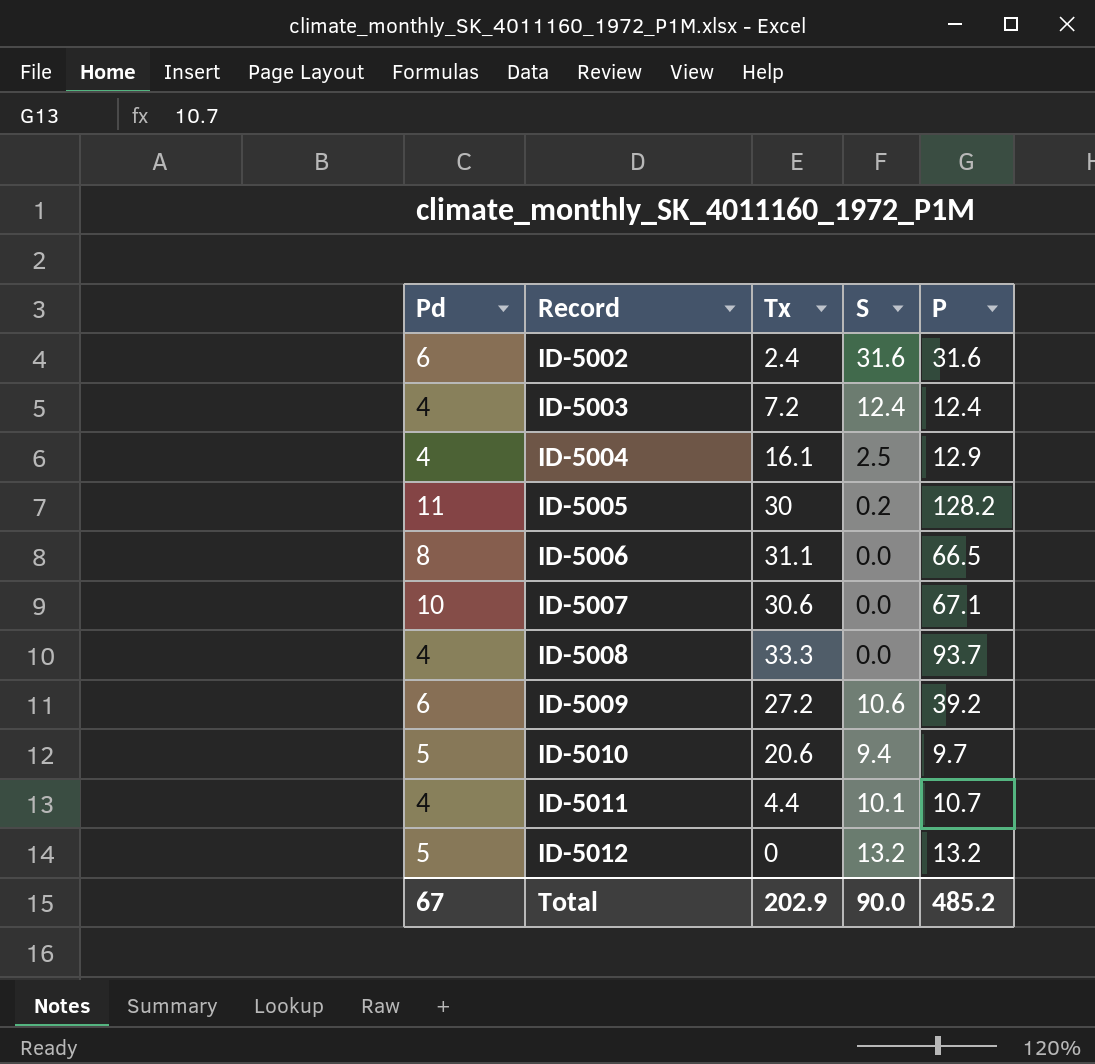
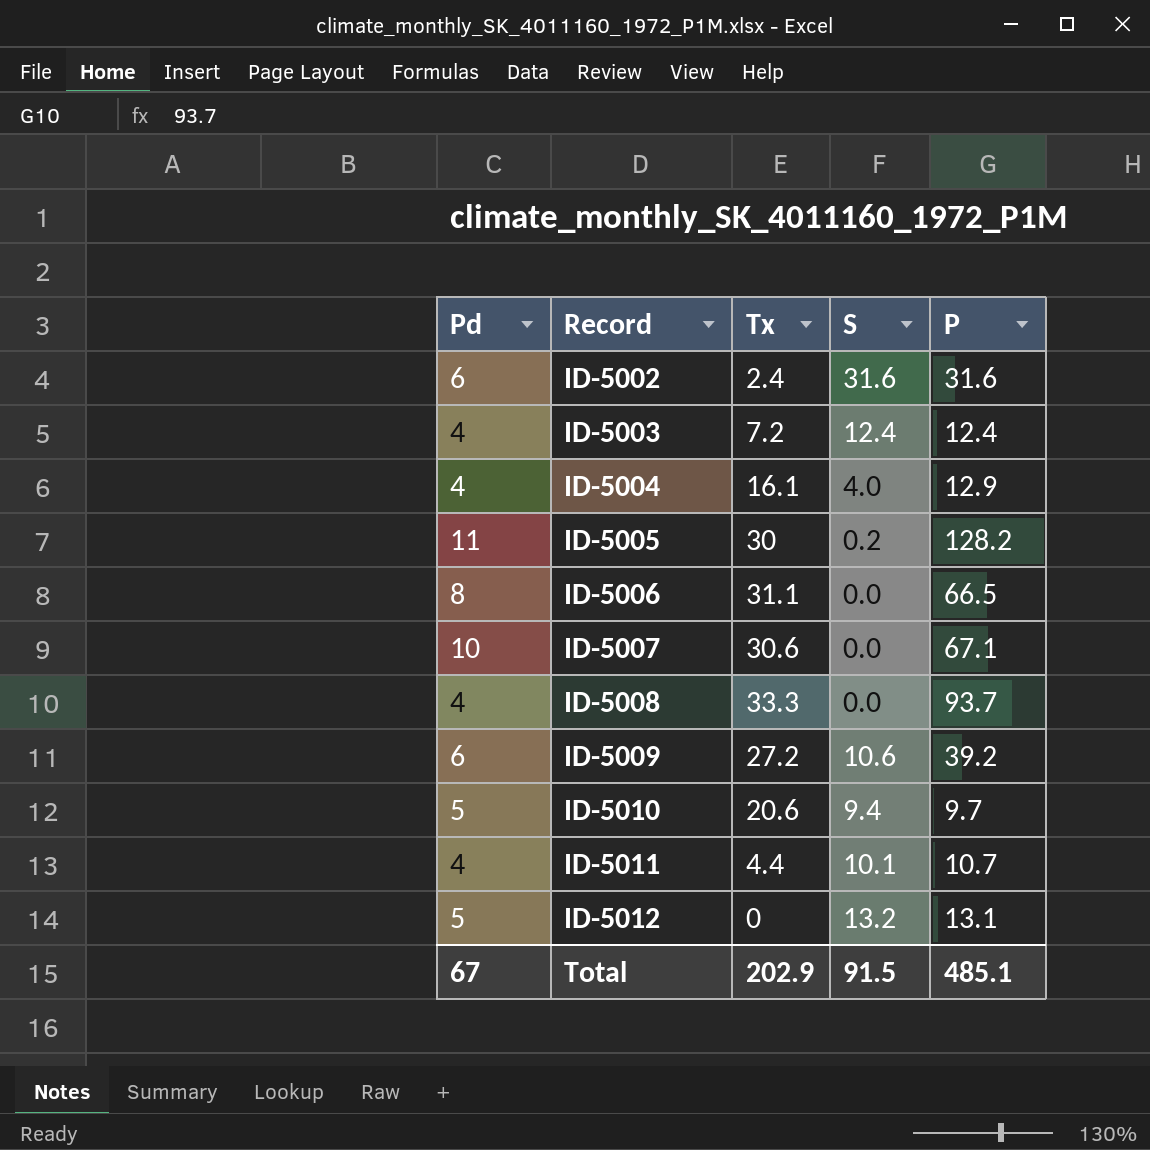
ID-5004 | S: 2.5 -> 4.0
ID-5012 | P: 13.2 -> 13.1
Total | S: 90.0 -> 91.5
Total | P: 485.2 -> 485.1

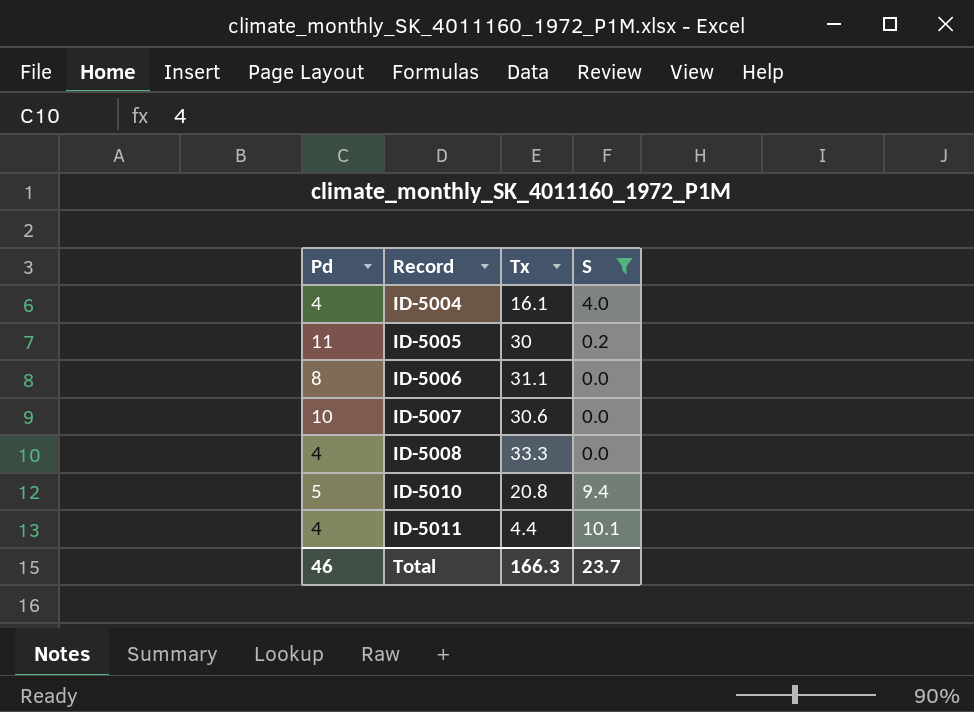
filter: none -> S <= 10.1
column P | position: 5 -> none
ID-5010 | Tx: 20.6 -> 20.8
Total | Pd: 67 -> 46
Total | Tx: 202.9 -> 166.3
Total | S: 91.5 -> 23.7

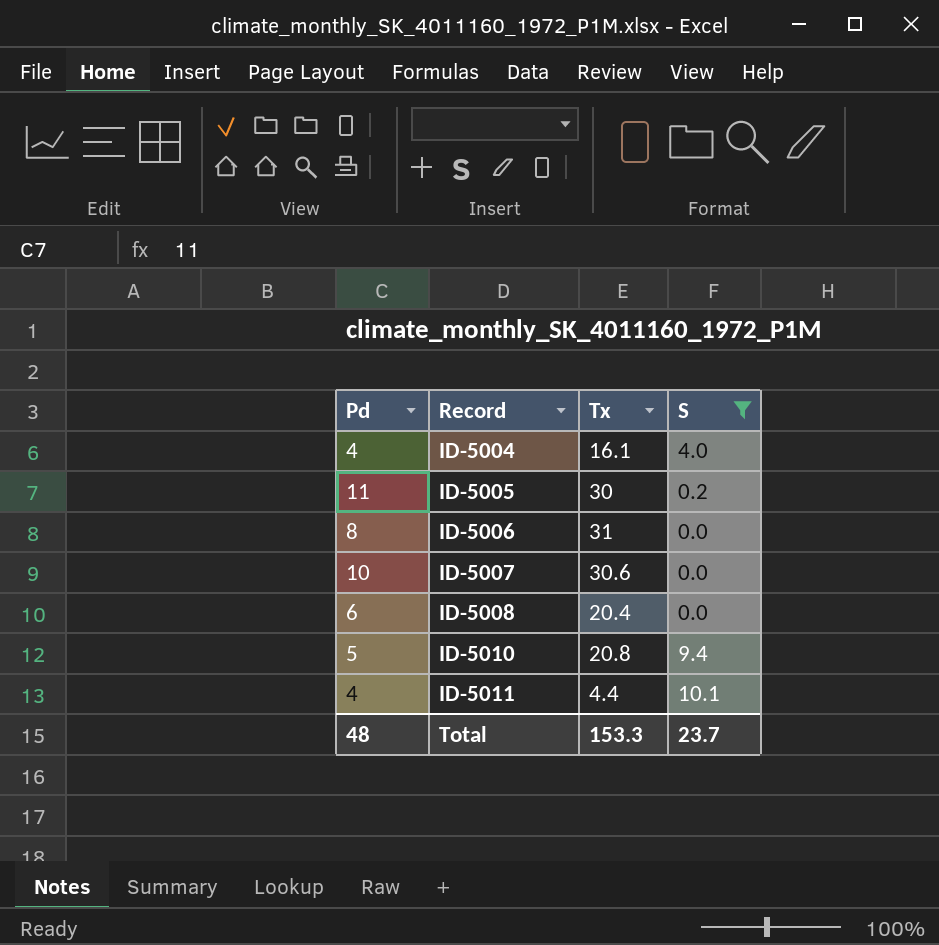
ID-5006 | Tx: 31.1 -> 31
ID-5008 | Pd: 4 -> 6
ID-5008 | Tx: 33.3 -> 20.4
Total | Pd: 46 -> 48
Total | Tx: 166.3 -> 153.3

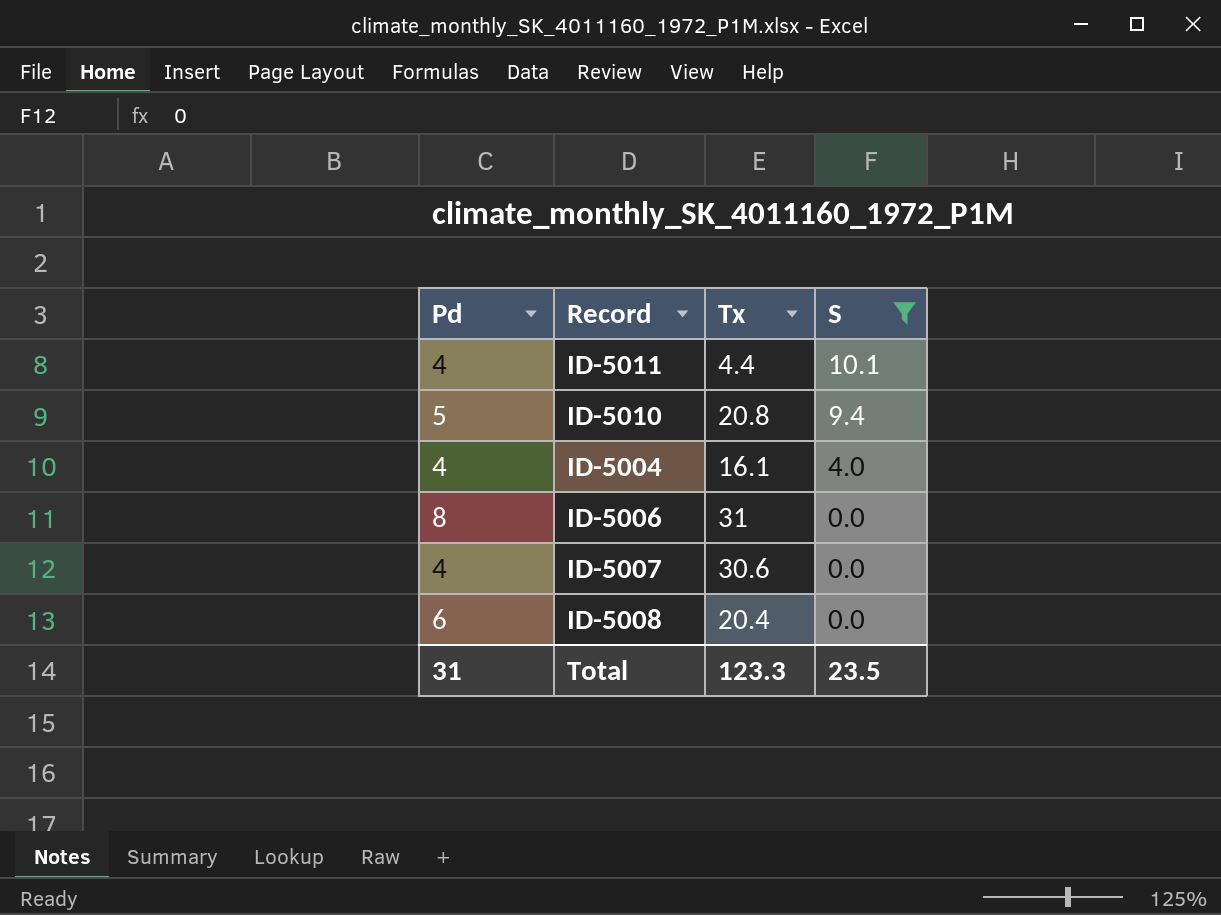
row order: Record ascending -> S descending
row ID-5005: 11 | 30 | 0.2 -> none
ID-5007 | Pd: 10 -> 4
Total | Pd: 48 -> 31
Total | Tx: 153.3 -> 123.3
Total | S: 23.7 -> 23.5

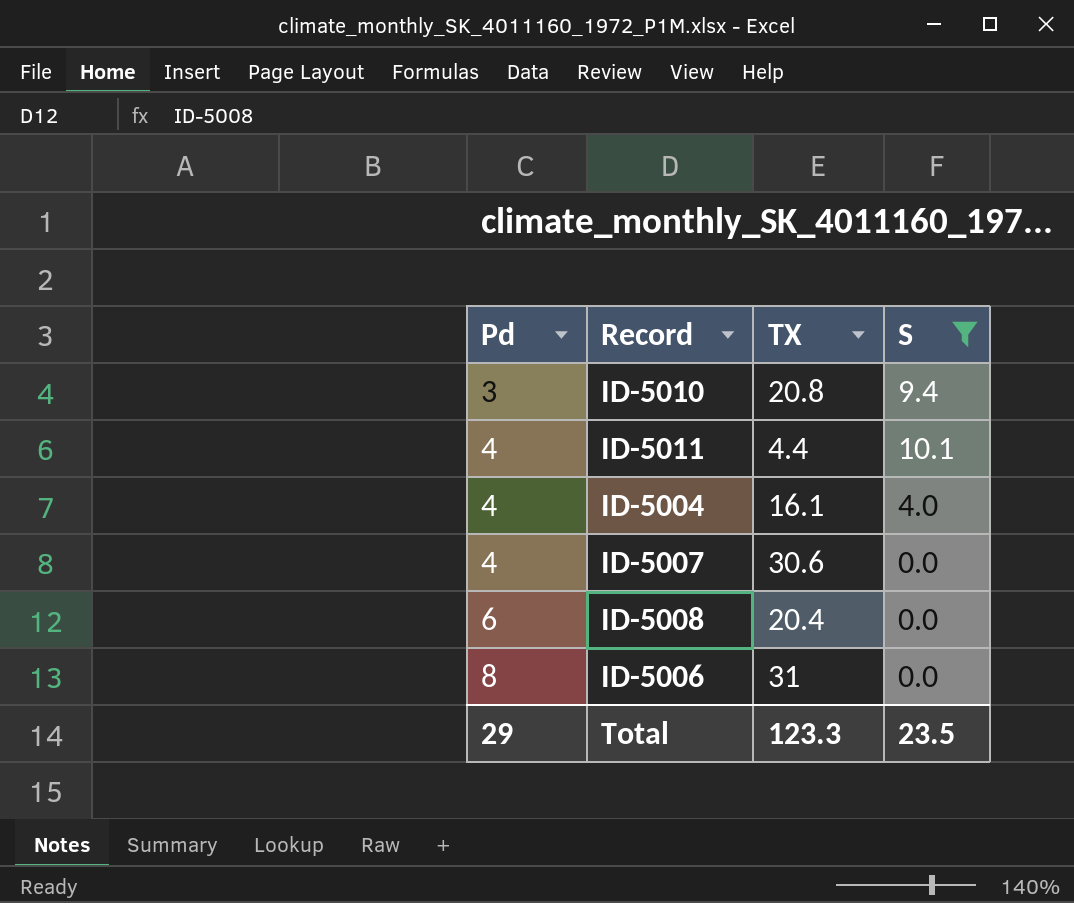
row order: S descending -> Pd ascending
column name: Tx -> TX
ID-5010 | Pd: 5 -> 3
Total | Pd: 31 -> 29

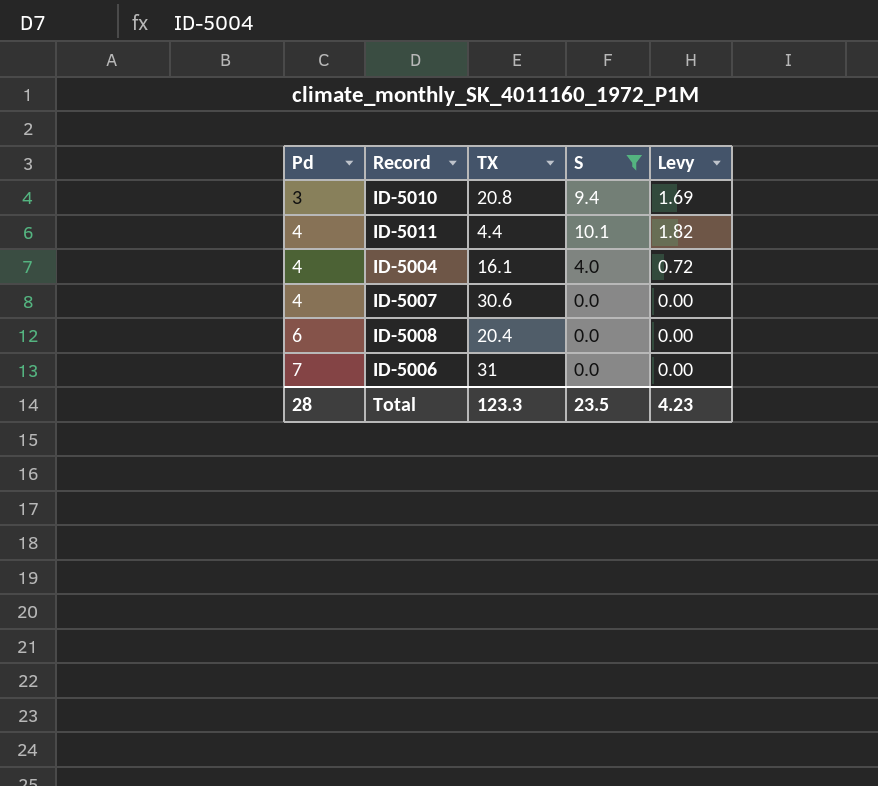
column Levy | formula: none -> [S] * 0.18
ID-5006 | Pd: 8 -> 7
Total | Pd: 29 -> 28

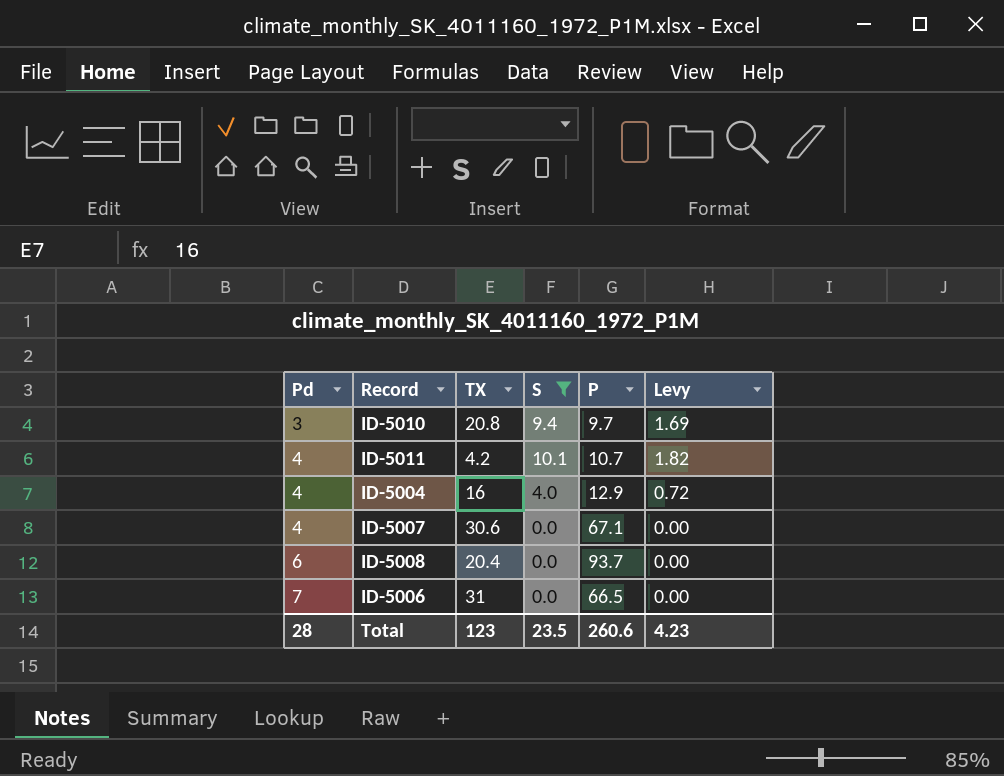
column P | position: none -> 5
ID-5011 | TX: 4.4 -> 4.2
ID-5004 | TX: 16.1 -> 16
Total | TX: 123.3 -> 123

